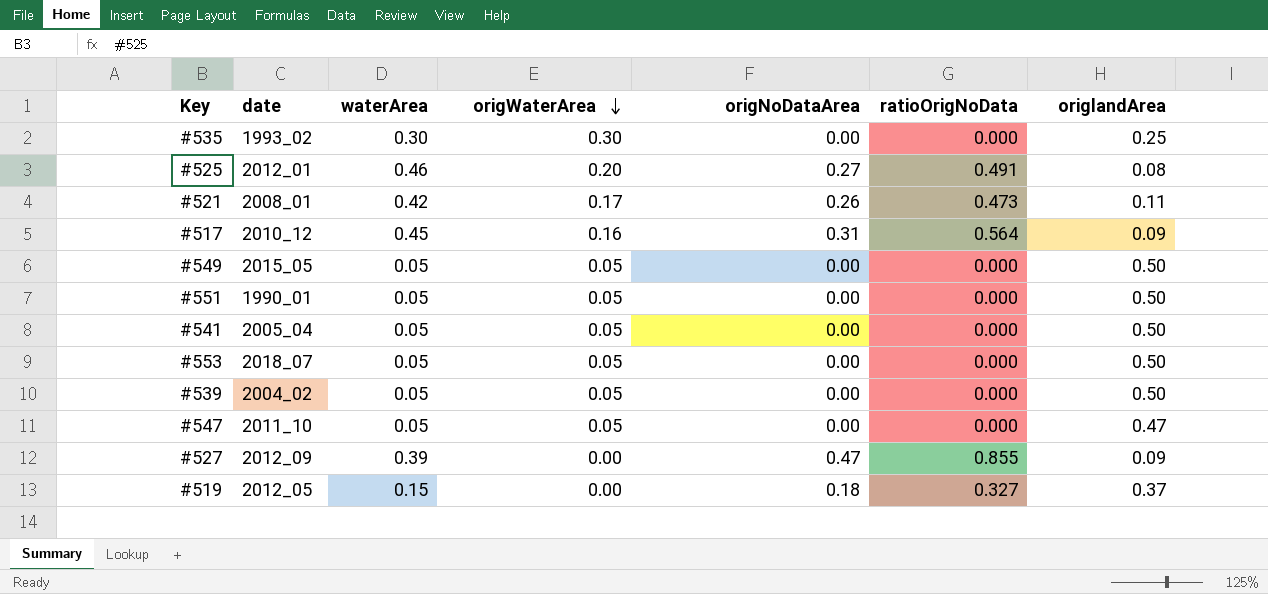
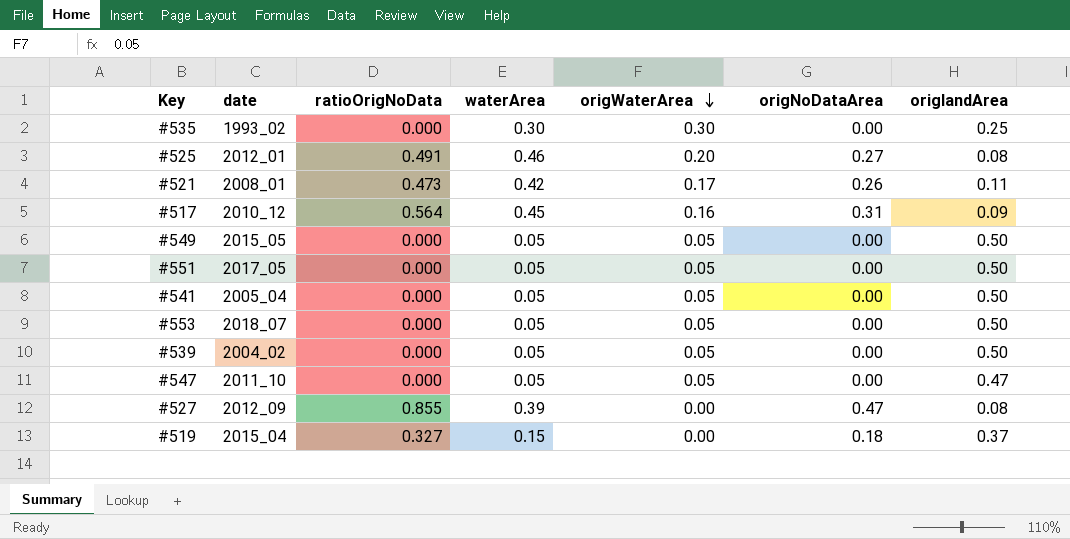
column ratioOrigNoData | position: 6 -> 3
#551 | date: 1990_01 -> 2017_05
#527 | origlandArea: 0.09 -> 0.08
#519 | date: 2012_05 -> 2015_04

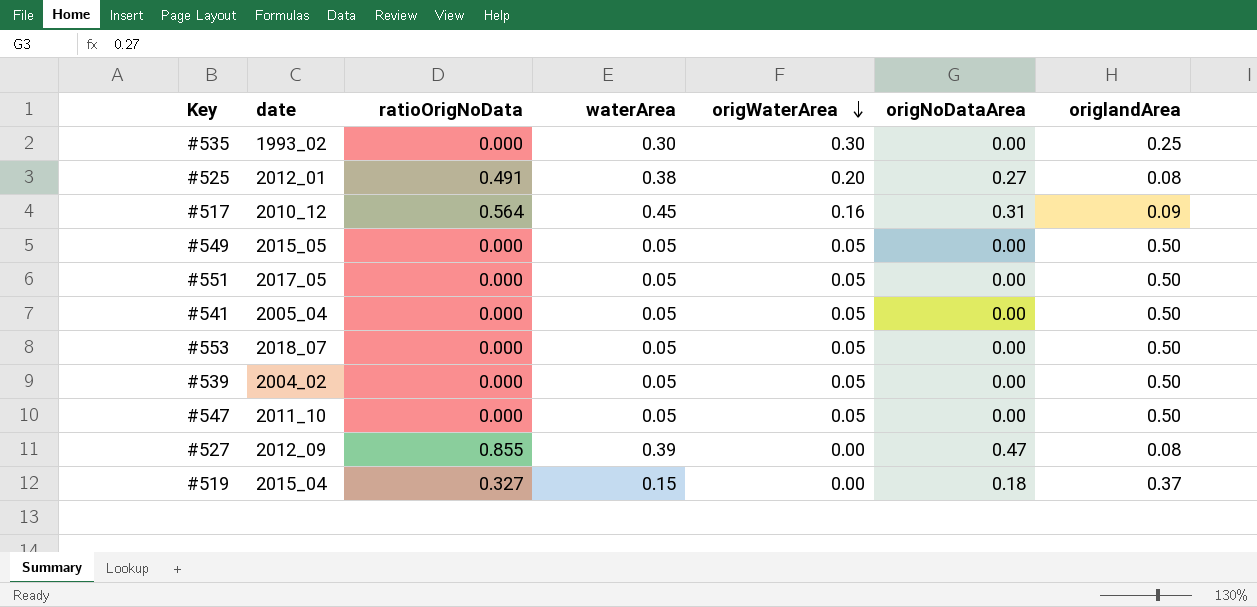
row #521: 2008_01 | 0.473 | 0.42 | 0.17 | 0.26 | 0.11 -> none
#525 | waterArea: 0.46 -> 0.38
#547 | origlandArea: 0.47 -> 0.50

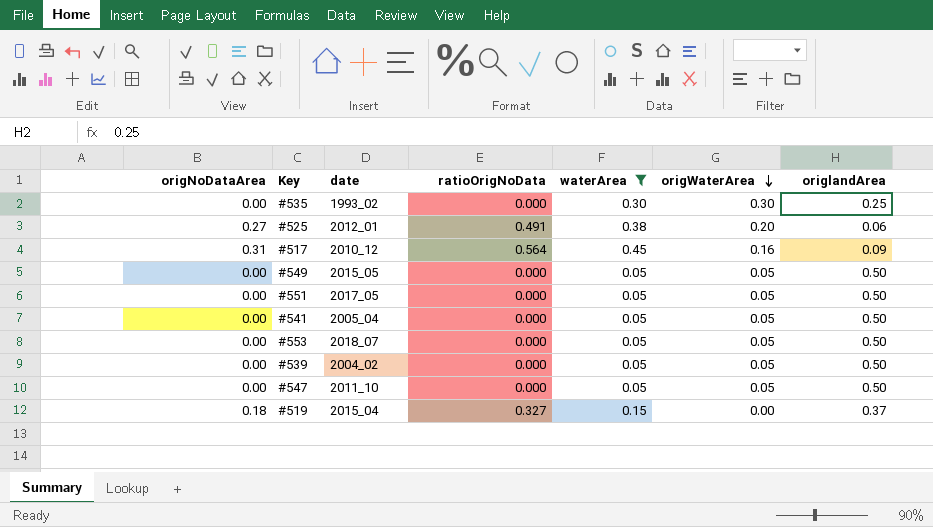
filter: none -> waterArea != 0.39
column origNoDataArea | position: 6 -> 1
#525 | origlandArea: 0.08 -> 0.06

